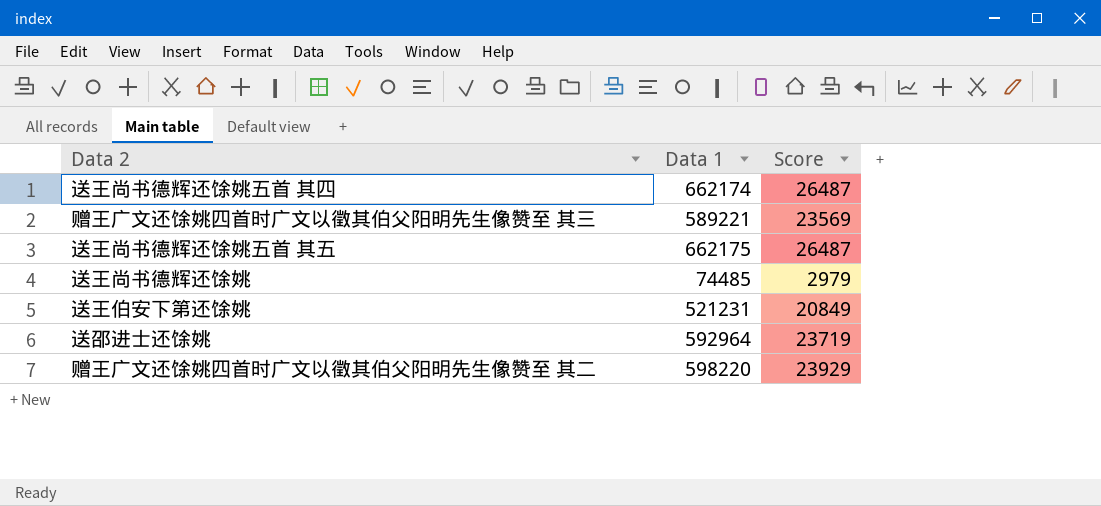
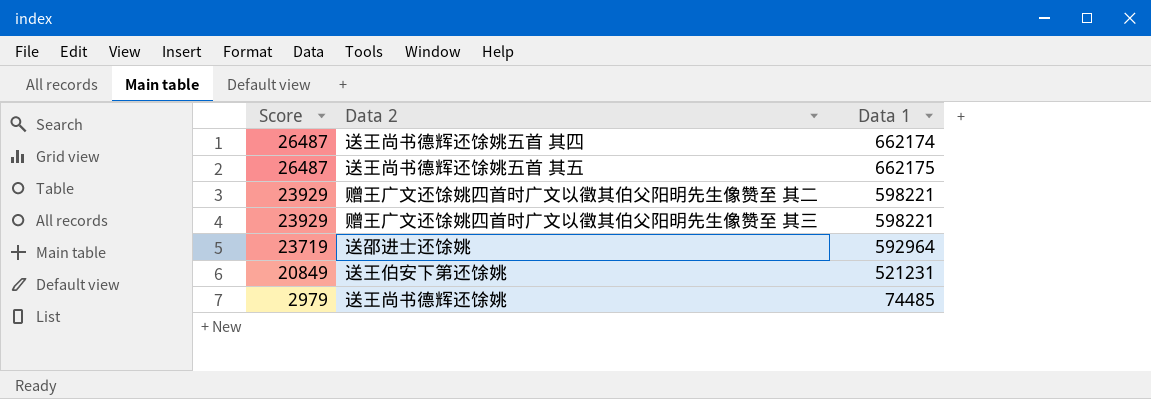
row order: none -> Score descending
column Score | position: 3 -> 1
赠王广文还馀姚四首时广文以徵其伯父阳明先生像赞至 其二 | Data 1: 598220 -> 598221
赠王广文还馀姚四首时广文以徵其伯父阳明先生像赞至 其三 | Score: 23569 -> 23929
赠王广文还馀姚四首时广文以徵其伯父阳明先生像赞至 其三 | Data 1: 589221 -> 598221

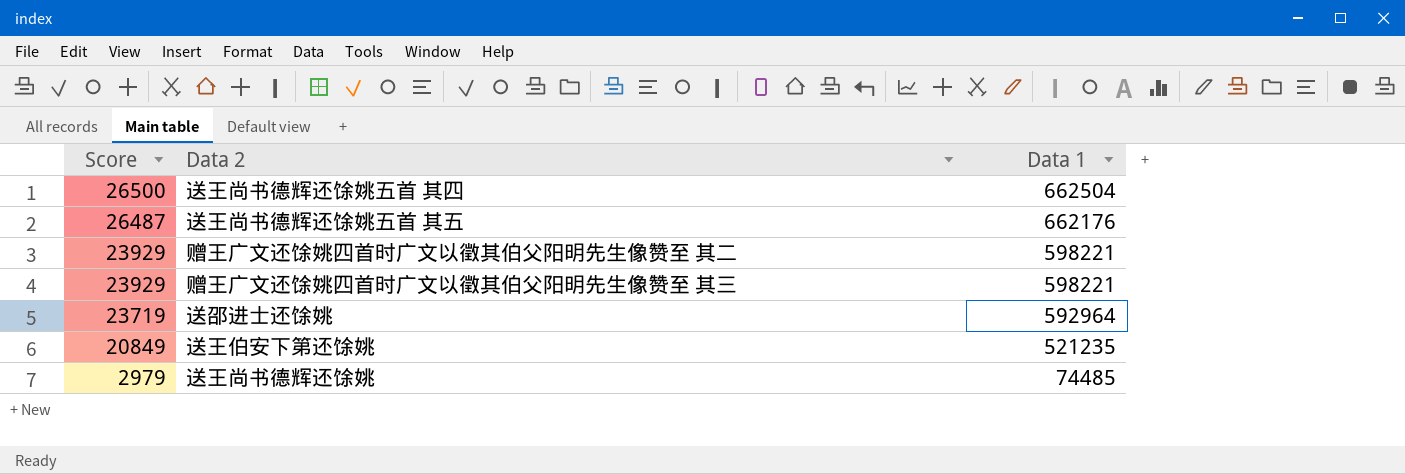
送王尚书德辉还馀姚五首 其四 | Score: 26487 -> 26500
送王尚书德辉还馀姚五首 其四 | Data 1: 662174 -> 662504
送王尚书德辉还馀姚五首 其五 | Data 1: 662175 -> 662176
送王伯安下第还馀姚 | Data 1: 521231 -> 521235

